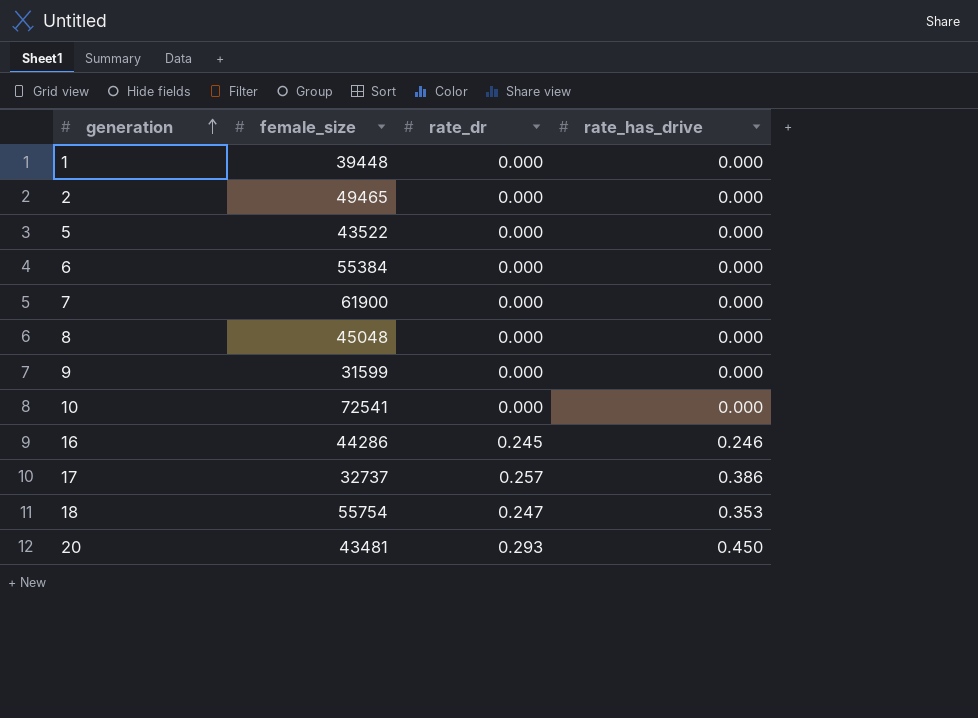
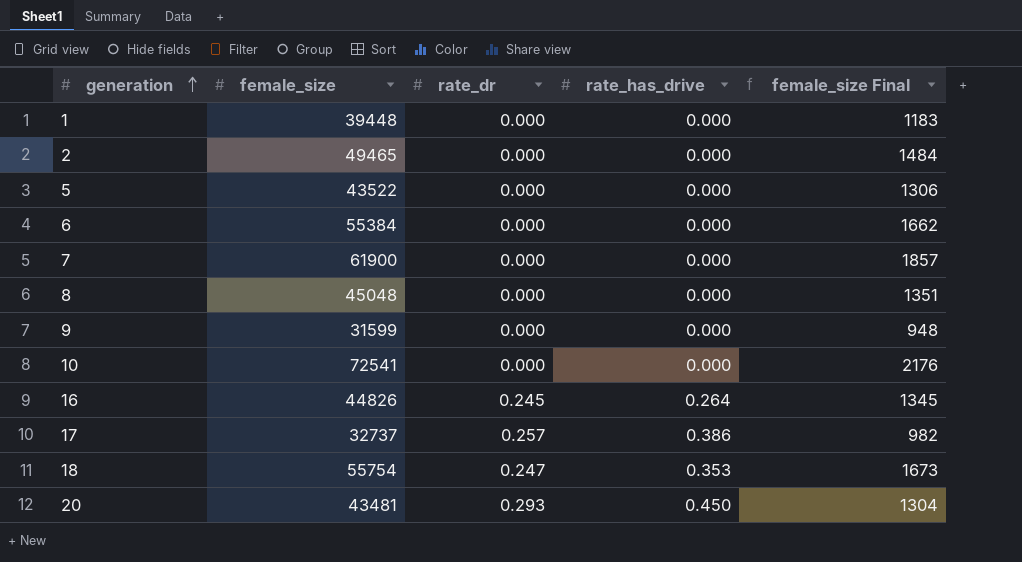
column female_size Final | formula: none -> [female_size] * 0.03
16 | female_size: 44286 -> 44826
16 | rate_has_drive: 0.246 -> 0.264

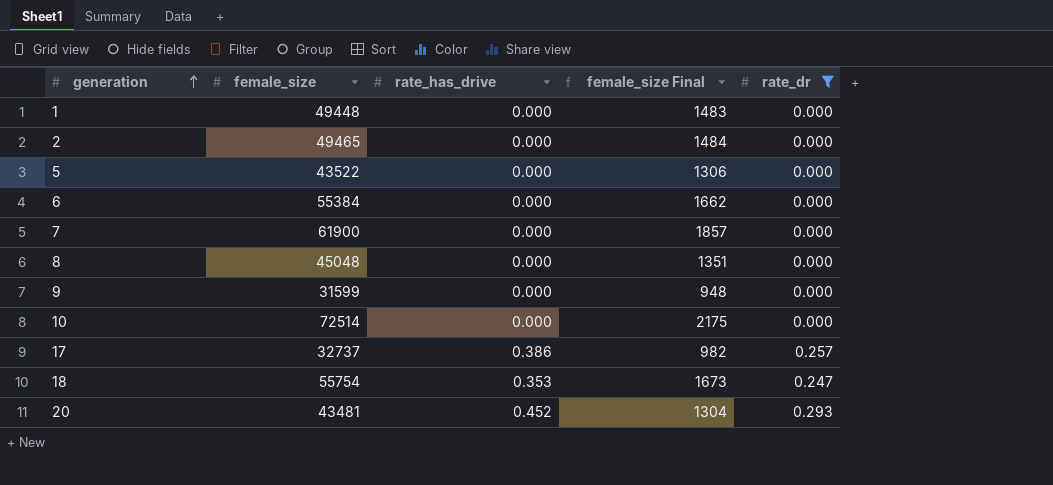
filter: none -> rate_dr != 0.245
column rate_dr | position: 3 -> 5
1 | female_size: 39448 -> 49448
1 | female_size Final: 1183 -> 1483
10 | female_size: 72541 -> 72514
10 | female_size Final: 2176 -> 2175
20 | rate_has_drive: 0.450 -> 0.452

